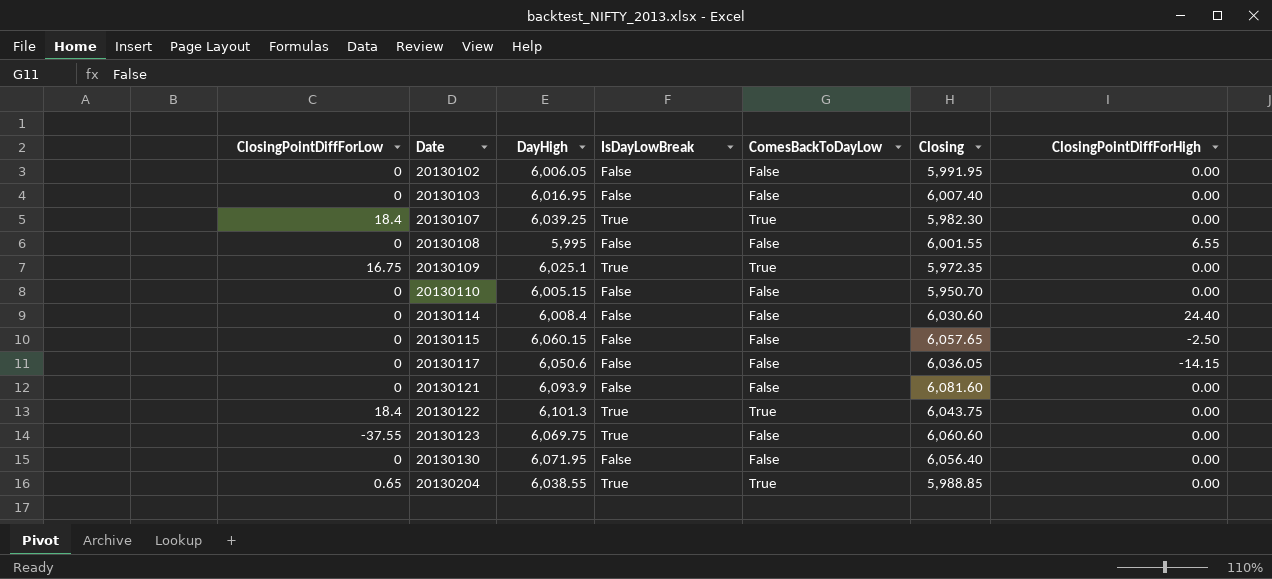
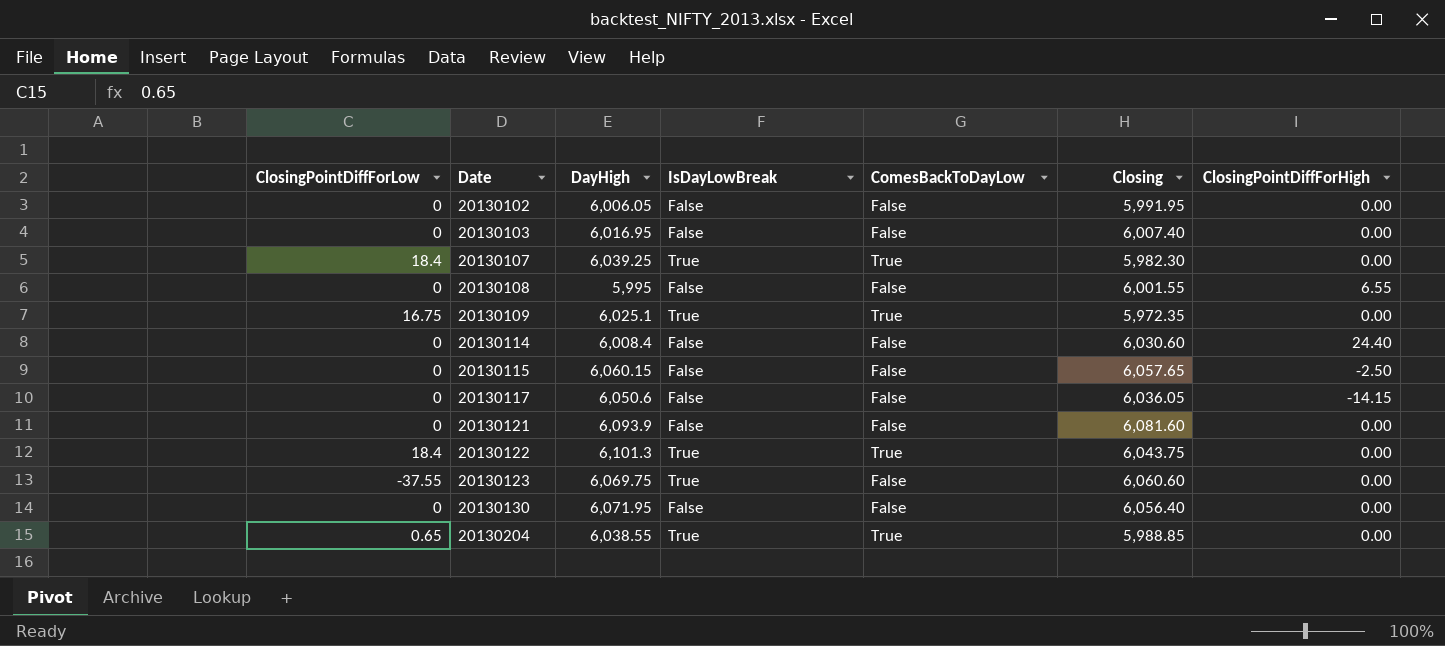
row 20130110: 0 | 6,005.15 | False | False | 5,950.70 | 0.00 -> none

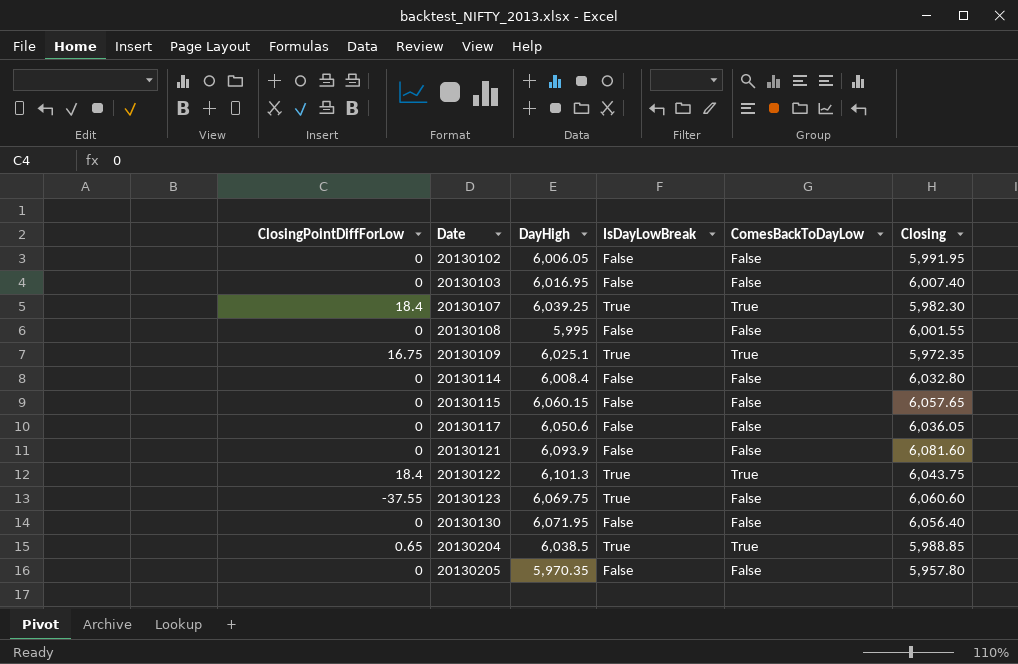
column ClosingPointDiffForHigh | position: 7 -> none
20130114 | Closing: 6,030.60 -> 6,032.80
20130204 | DayHigh: 6,038.55 -> 6,038.5
row 20130205: none -> 0 | 5,970.35 | False | False | 5,957.80

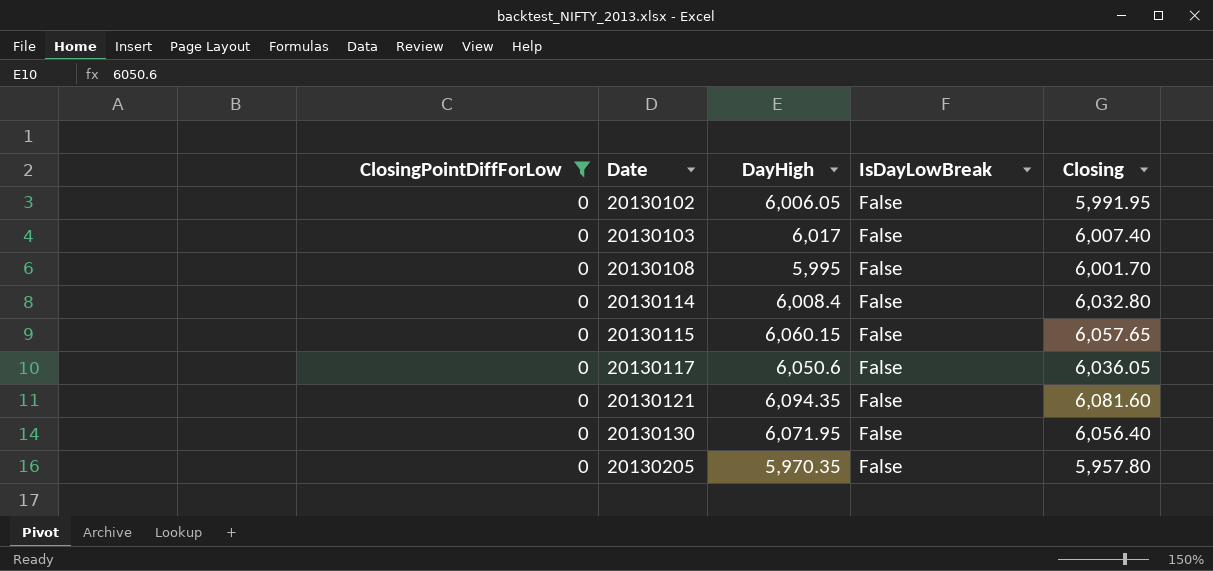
filter: none -> ClosingPointDiffForLow = 0
column ComesBackToDayLow | position: 5 -> none
20130103 | DayHigh: 6,016.95 -> 6,017
20130108 | Closing: 6,001.55 -> 6,001.70
20130121 | DayHigh: 6,093.9 -> 6,094.35

